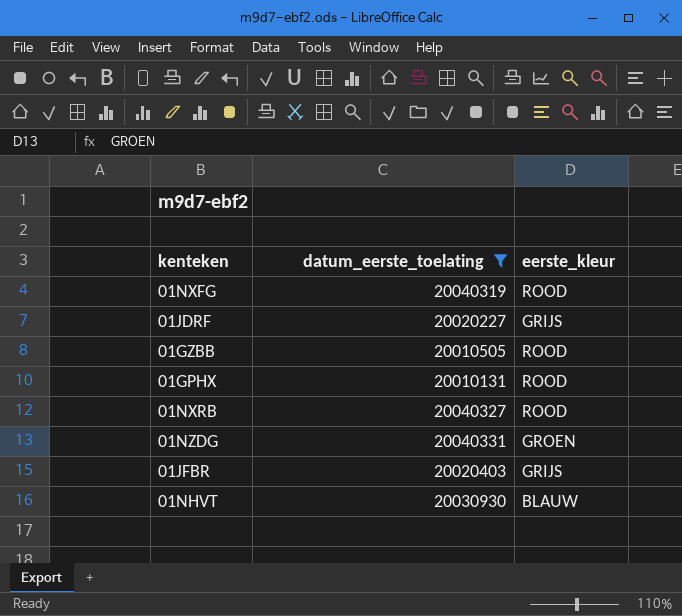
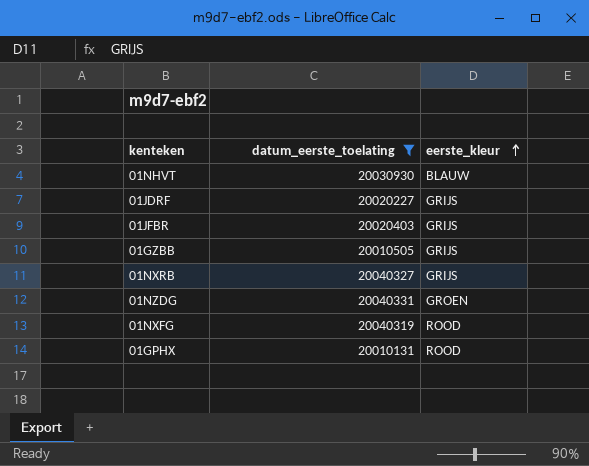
row order: none -> eerste_kleur ascending
01GZBB | eerste_kleur: ROOD -> GRIJS
01NXRB | eerste_kleur: ROOD -> GRIJS

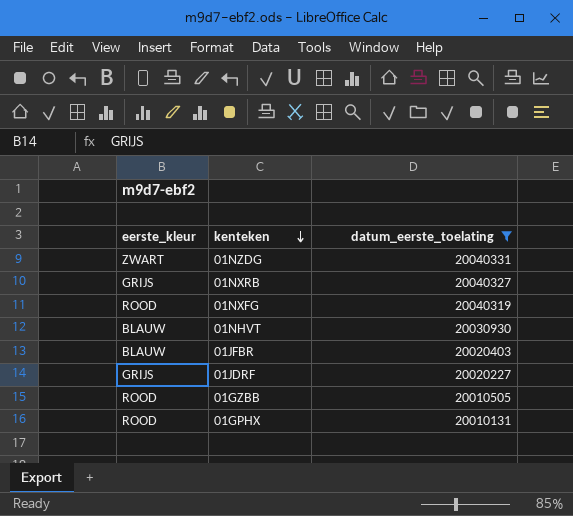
row order: eerste_kleur ascending -> kenteken descending
column eerste_kleur | position: 3 -> 1
01NZDG | eerste_kleur: GROEN -> ZWART
01JFBR | eerste_kleur: GRIJS -> BLAUW
01GZBB | eerste_kleur: GRIJS -> ROOD

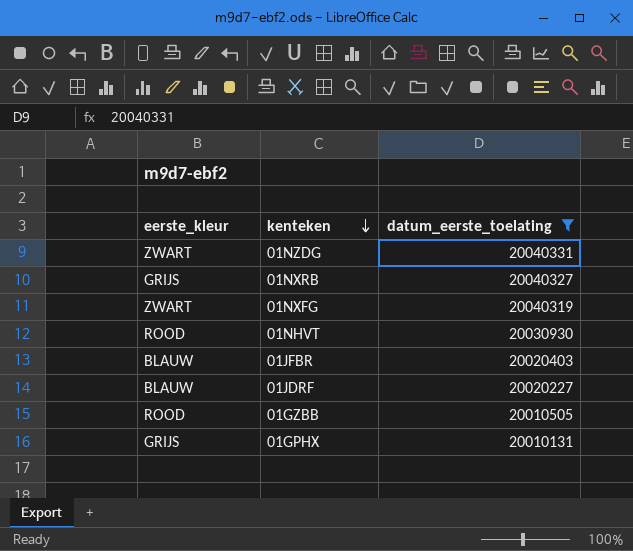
01NXFG | eerste_kleur: ROOD -> ZWART
01NHVT | eerste_kleur: BLAUW -> ROOD
01JDRF | eerste_kleur: GRIJS -> BLAUW
01GPHX | eerste_kleur: ROOD -> GRIJS

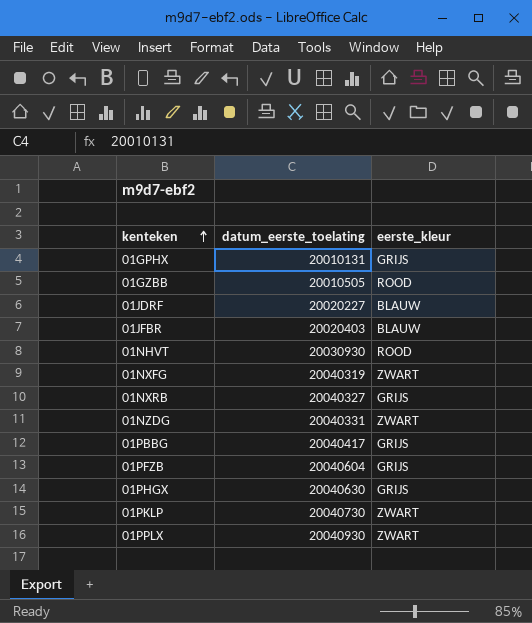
filter: datum_eerste_toelating <= 20040331 -> none
row order: kenteken descending -> kenteken ascending
column eerste_kleur | position: 1 -> 3

